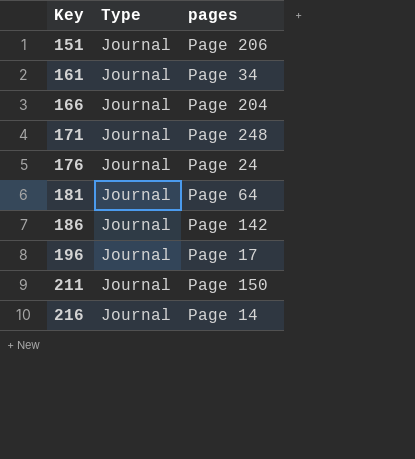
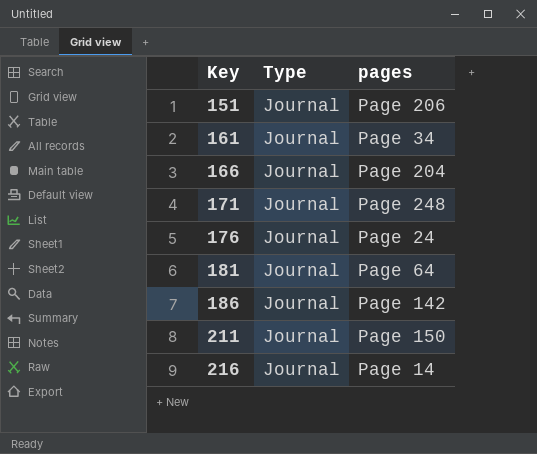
row 196: Journal | Page 17 -> none

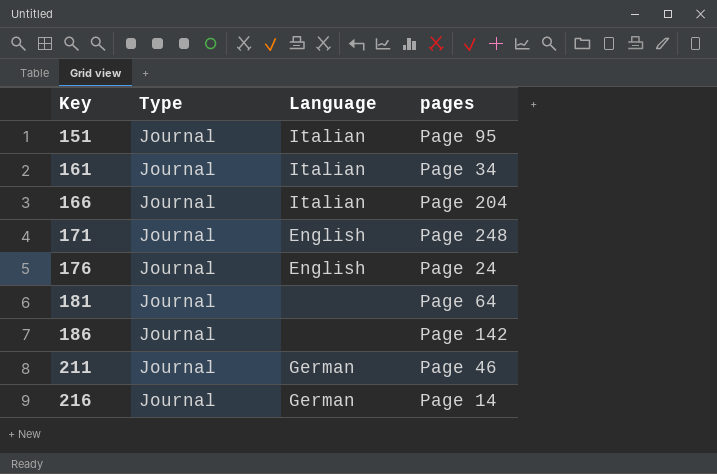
column Language | position: none -> 3
151 | pages: Page 206 -> Page 95
211 | pages: Page 150 -> Page 46

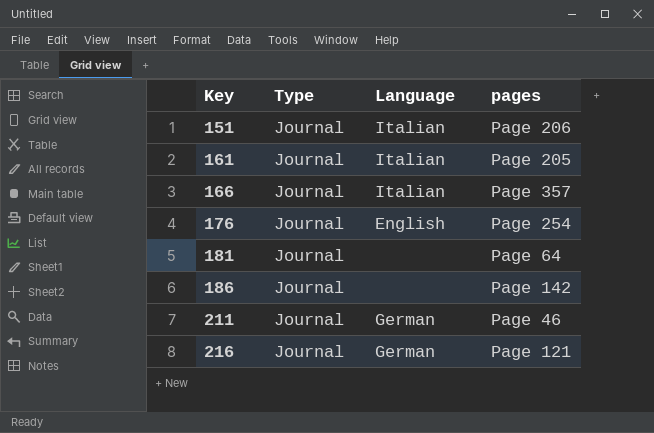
row 171: Journal | English | Page 248 -> none
151 | pages: Page 95 -> Page 206
161 | pages: Page 34 -> Page 205
166 | pages: Page 204 -> Page 357
176 | pages: Page 24 -> Page 254
216 | pages: Page 14 -> Page 121

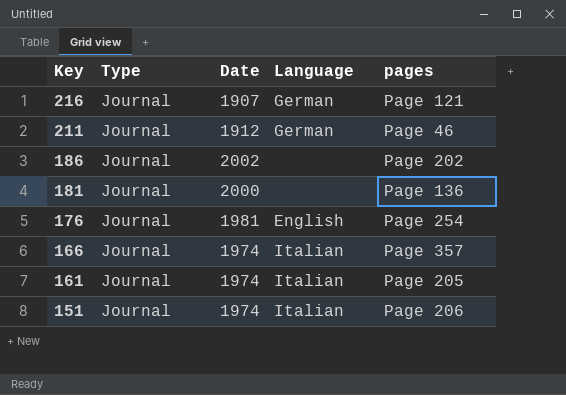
row order: Key ascending -> Key descending
column Date | position: none -> 3
186 | pages: Page 142 -> Page 202
181 | pages: Page 64 -> Page 136

